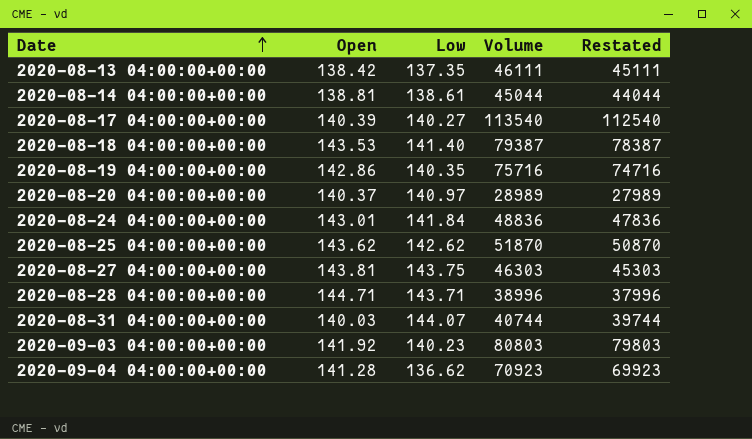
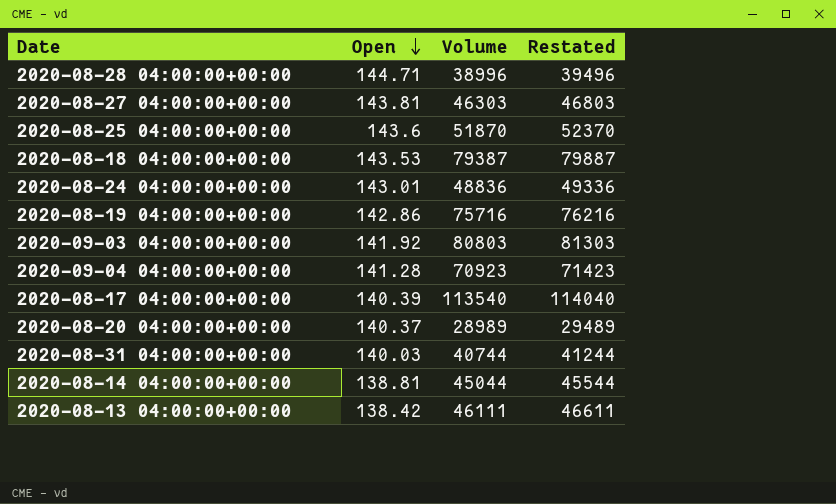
row order: Date ascending -> Open descending
column Low | position: 3 -> none
column Restated | formula: [Volume] - 1000 -> [Volume] + 500
2020-08-25 04:00:00+00:00 | Open: 143.62 -> 143.6

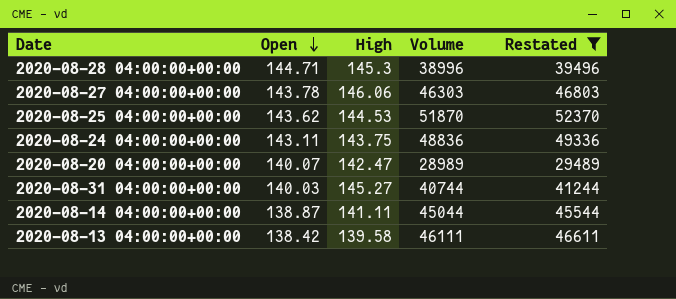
filter: none -> Restated <= 52370
column High | position: none -> 3
2020-08-27 04:00:00+00:00 | Open: 143.81 -> 143.78
2020-08-25 04:00:00+00:00 | Open: 143.6 -> 143.62
2020-08-24 04:00:00+00:00 | Open: 143.01 -> 143.11
2020-08-20 04:00:00+00:00 | Open: 140.37 -> 140.07
2020-08-14 04:00:00+00:00 | Open: 138.81 -> 138.87

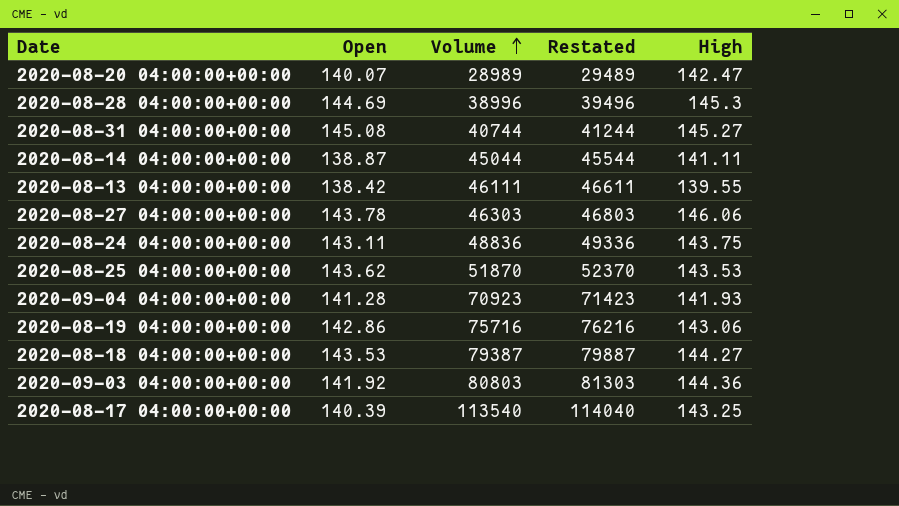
filter: Restated <= 52370 -> none
row order: Open descending -> Volume ascending
column High | position: 3 -> 5
2020-08-28 04:00:00+00:00 | Open: 144.71 -> 144.69
2020-08-31 04:00:00+00:00 | Open: 140.03 -> 145.08
2020-08-13 04:00:00+00:00 | High: 139.58 -> 139.55
2020-08-25 04:00:00+00:00 | High: 144.53 -> 143.53

